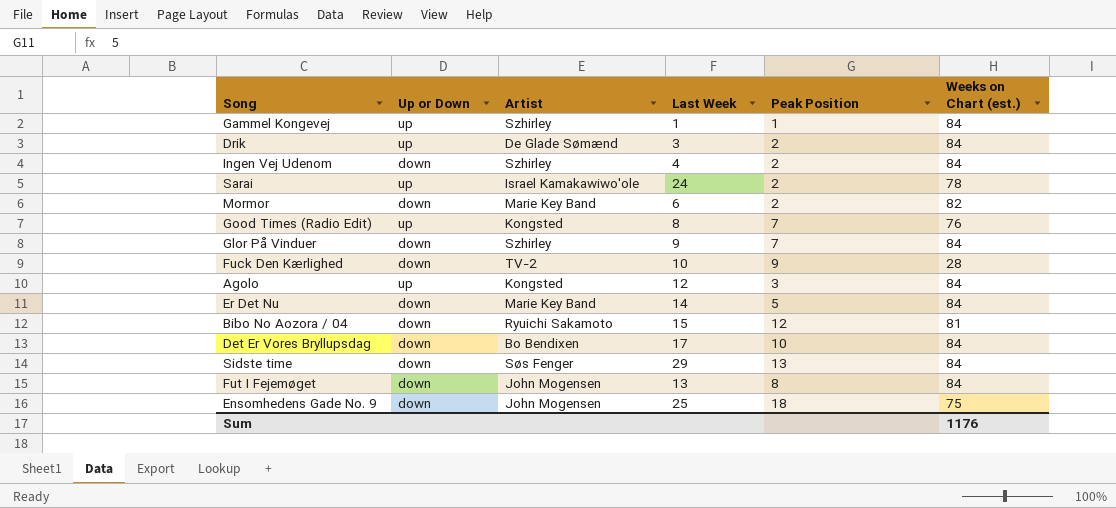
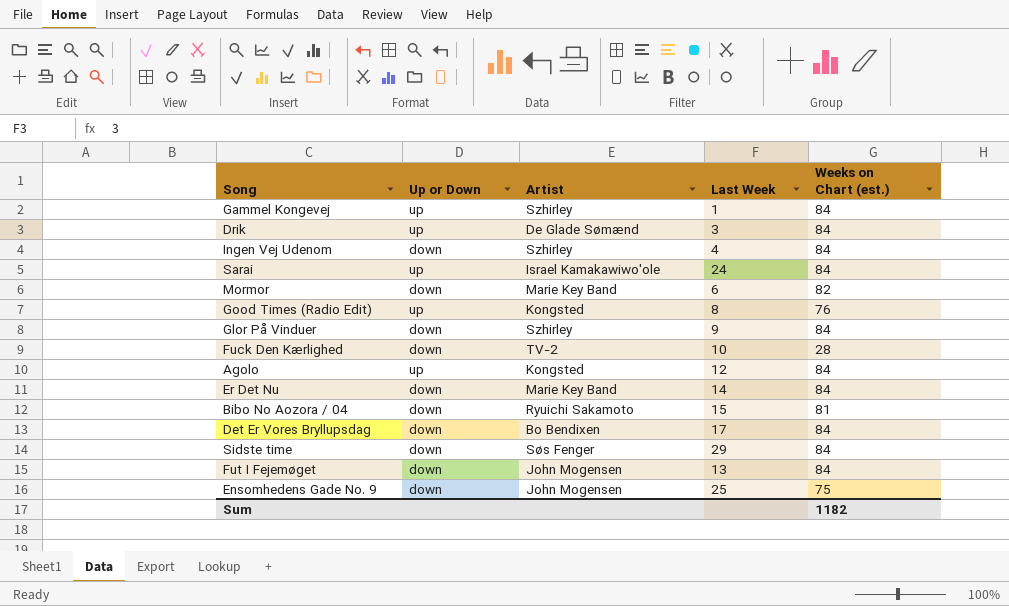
column Peak Position | position: 5 -> none
Sarai | Weeks on Chart (est.): 78 -> 84
Sum | Weeks on Chart (est.): 1176 -> 1182

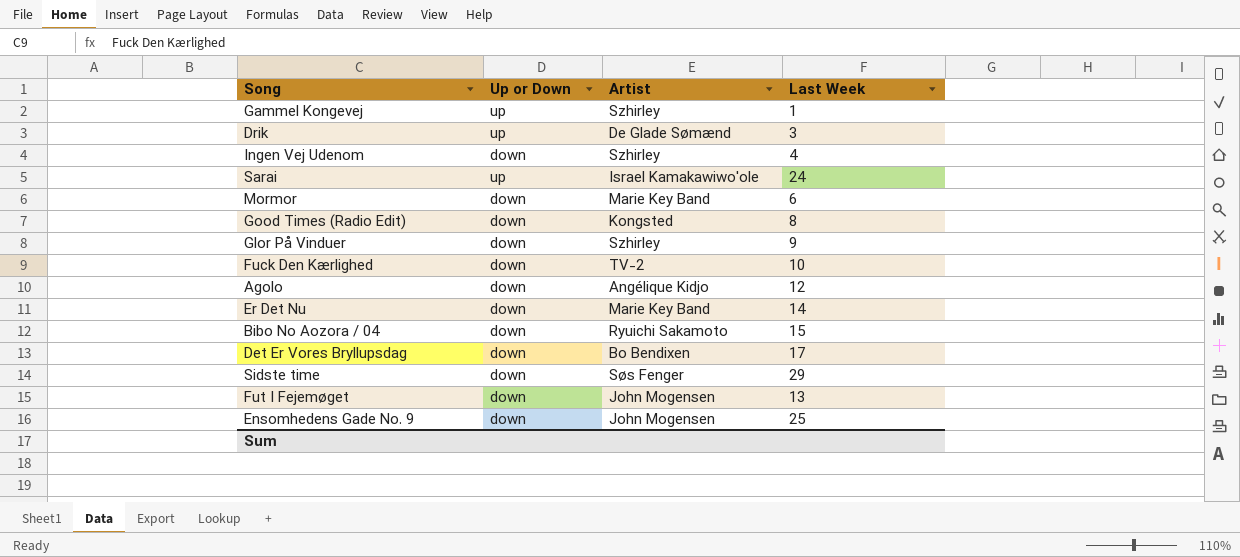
column Weeks on Chart (est.) | position: 5 -> none
Good Times (Radio Edit) | Up or Down: up -> down
Agolo | Up or Down: up -> down
Agolo | Artist: Kongsted -> Angélique Kidjo

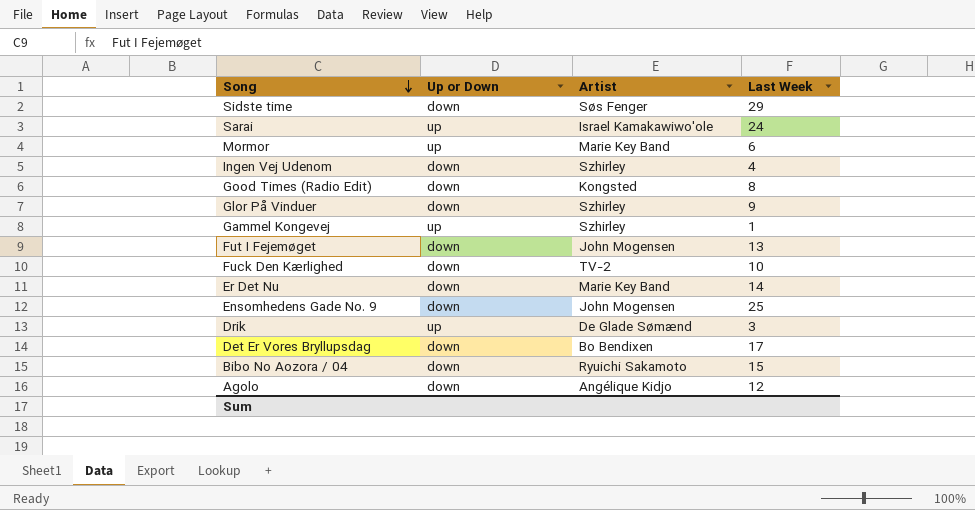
row order: none -> Song descending
Mormor | Up or Down: down -> up

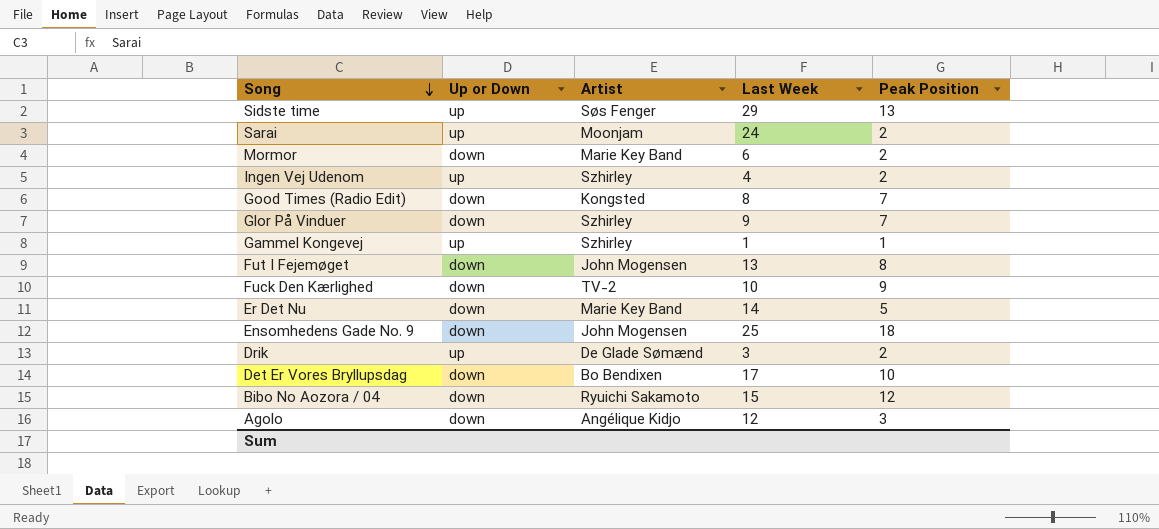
column Peak Position | position: none -> 5
Sidste time | Up or Down: down -> up
Sarai | Artist: Israel Kamakawiwo'ole -> Moonjam
Mormor | Up or Down: up -> down
Ingen Vej Udenom | Up or Down: down -> up

